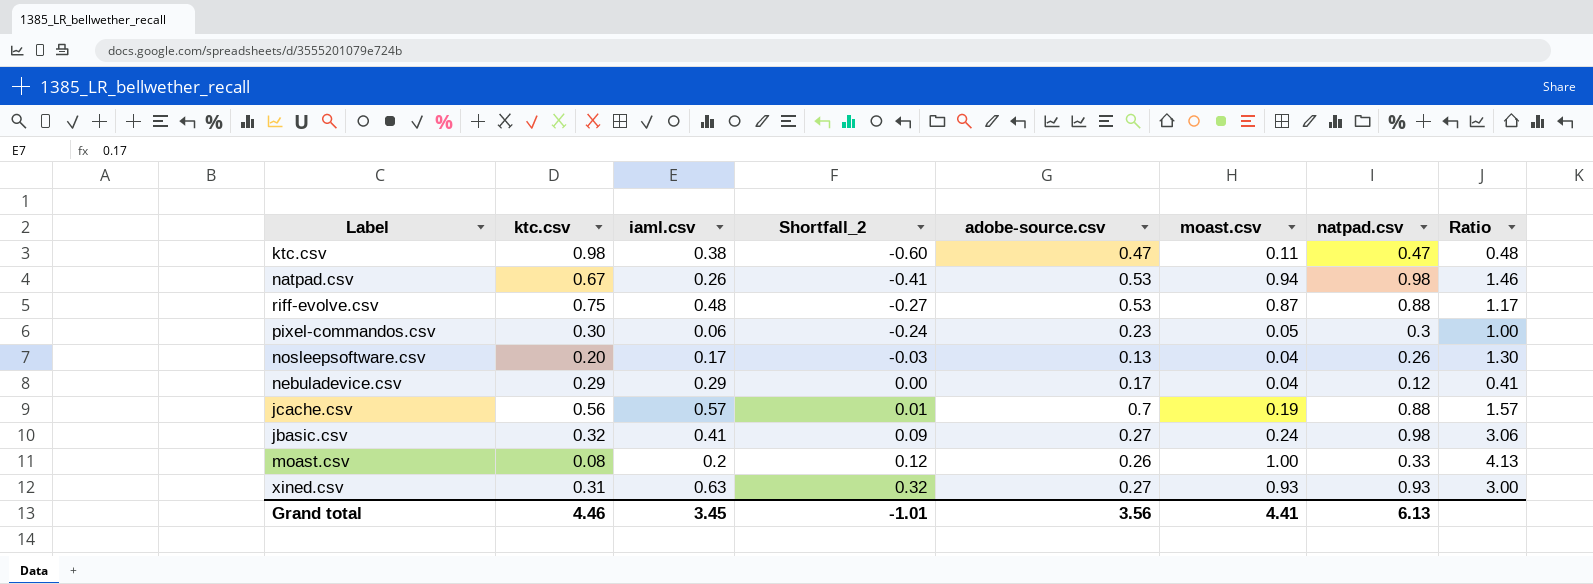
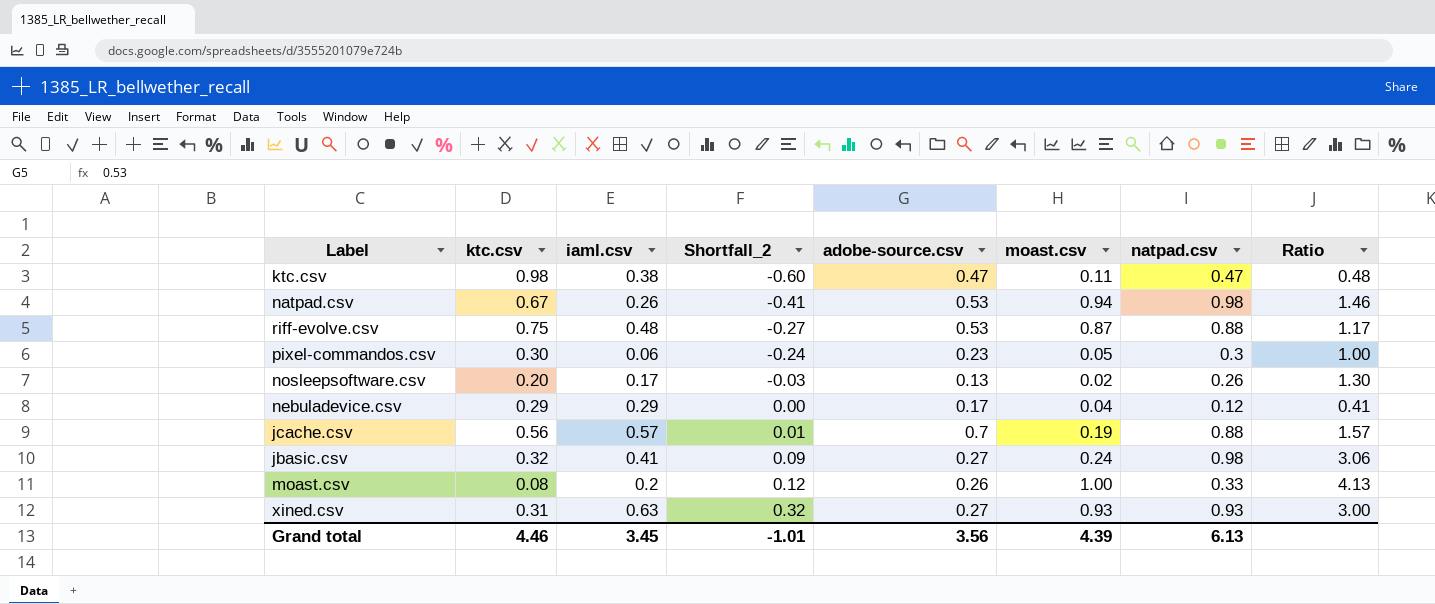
nosleepsoftware.csv | moast.csv: 0.04 -> 0.02
Grand total | moast.csv: 4.41 -> 4.39

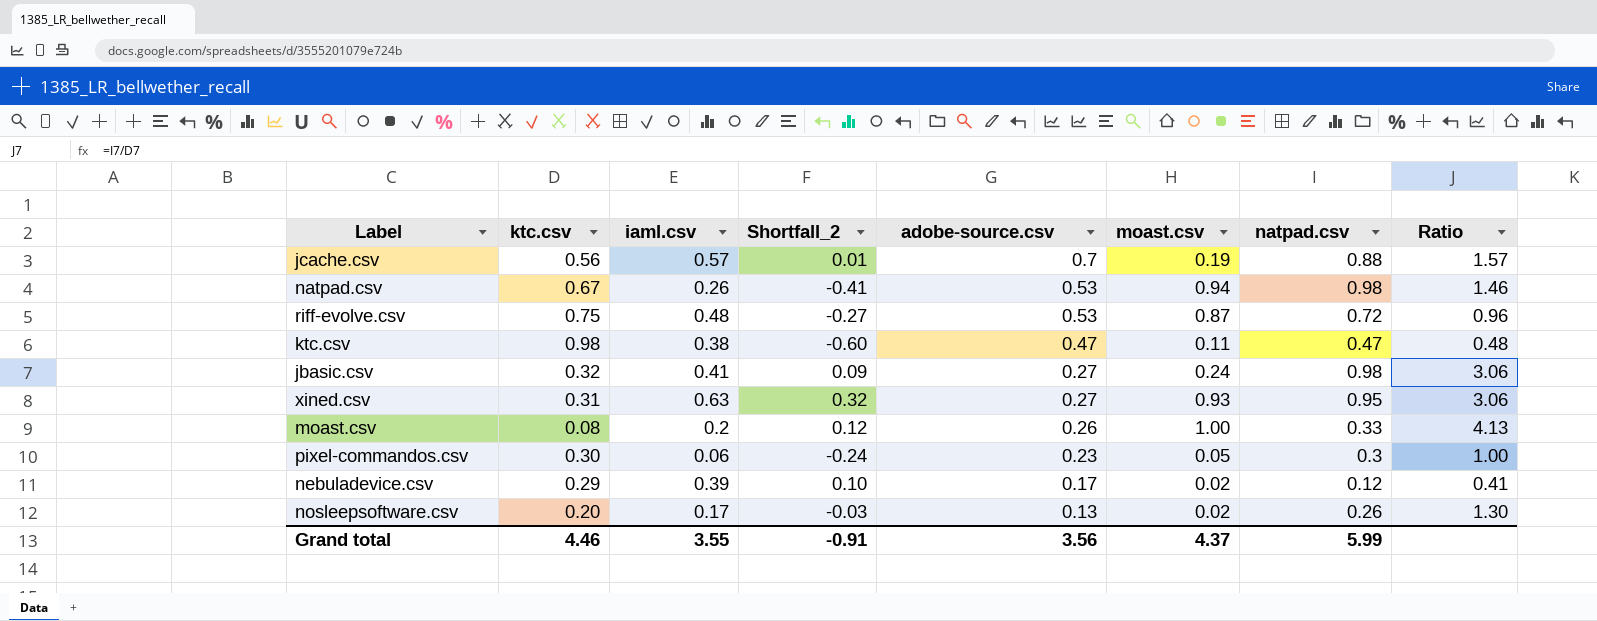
row order: Shortfall_2 ascending -> adobe-source.csv descending
riff-evolve.csv | natpad.csv: 0.88 -> 0.72
riff-evolve.csv | Ratio: 1.17 -> 0.96
xined.csv | natpad.csv: 0.93 -> 0.95
xined.csv | Ratio: 3.00 -> 3.06
nebuladevice.csv | iaml.csv: 0.29 -> 0.39
nebuladevice.csv | Shortfall_2: 0.00 -> 0.10
nebuladevice.csv | moast.csv: 0.04 -> 0.02
Grand total | iaml.csv: 3.45 -> 3.55
Grand total | Shortfall_2: -1.01 -> -0.91
Grand total | moast.csv: 4.39 -> 4.37
Grand total | natpad.csv: 6.13 -> 5.99

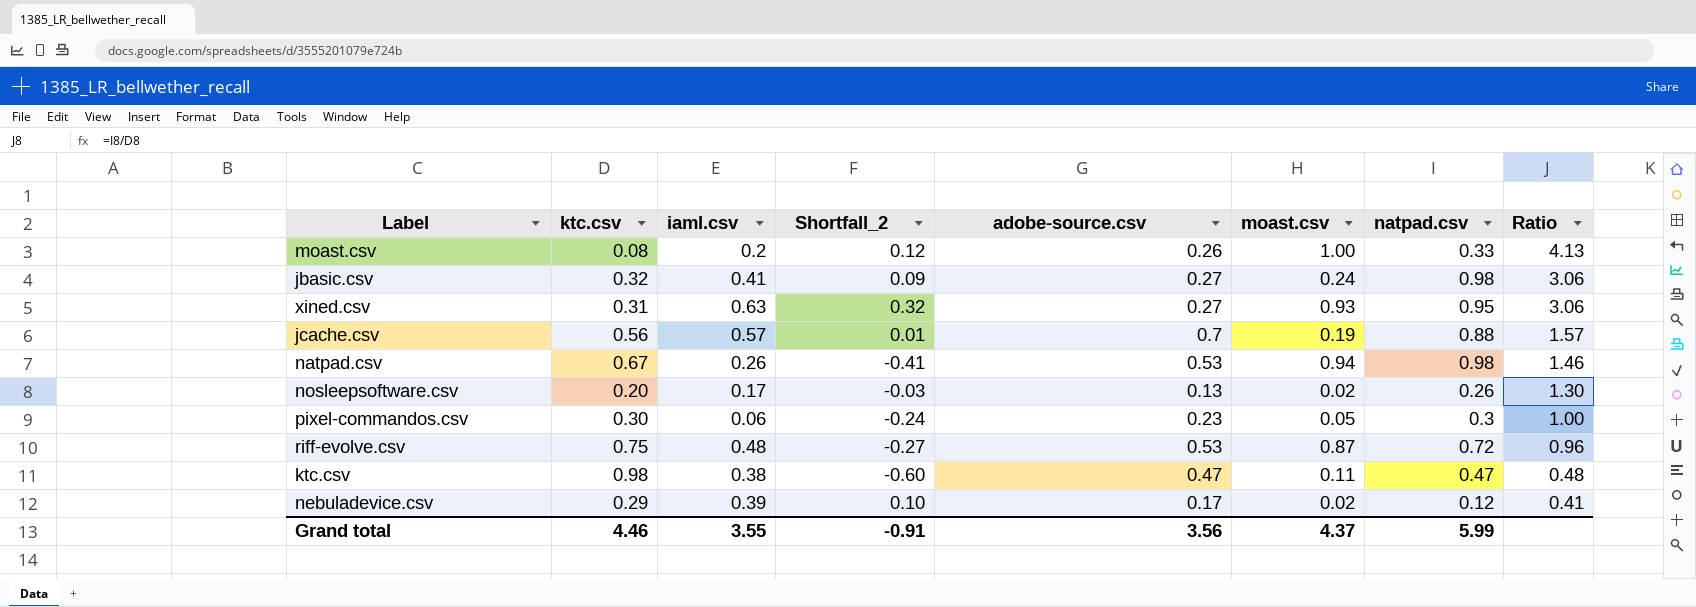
row order: adobe-source.csv descending -> Ratio descending

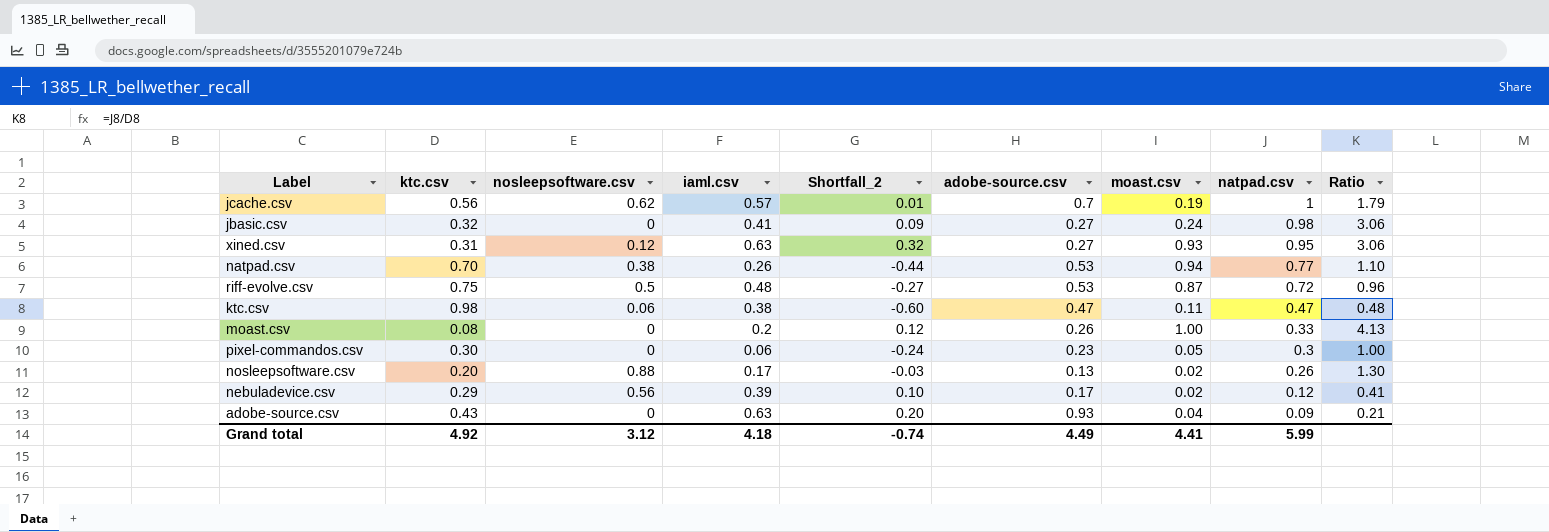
row order: Ratio descending -> natpad.csv descending
column nosleepsoftware.csv | position: none -> 3
jcache.csv | natpad.csv: 0.88 -> 1
jcache.csv | Ratio: 1.57 -> 1.79
natpad.csv | ktc.csv: 0.67 -> 0.70
natpad.csv | Shortfall_2: -0.41 -> -0.44
natpad.csv | natpad.csv: 0.98 -> 0.77
natpad.csv | Ratio: 1.46 -> 1.10
row adobe-source.csv: none -> 0.43 | 0 | 0.63 | 0.20 | 0.93 | 0.04 | 0.09 | 0.21
Grand total | ktc.csv: 4.46 -> 4.92
Grand total | iaml.csv: 3.55 -> 4.18
Grand total | Shortfall_2: -0.91 -> -0.74
Grand total | adobe-source.csv: 3.56 -> 4.49
Grand total | moast.csv: 4.37 -> 4.41

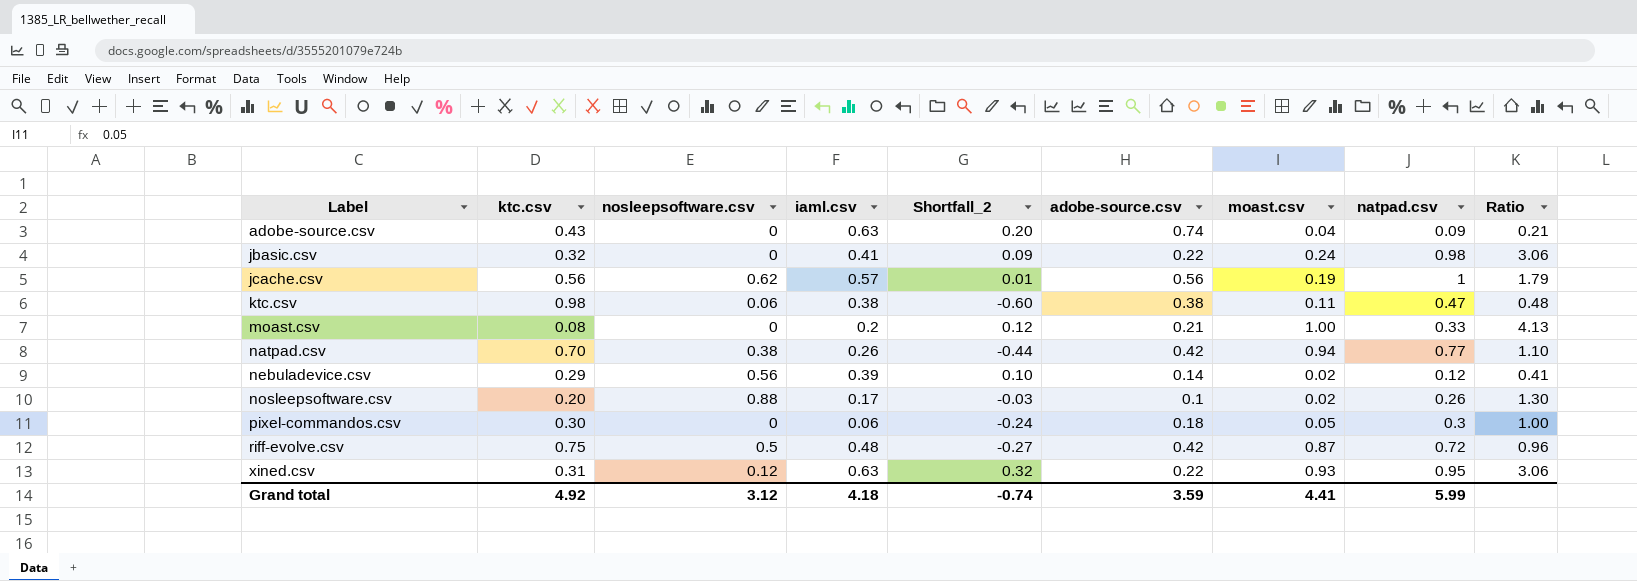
row order: natpad.csv descending -> Label ascending
adobe-source.csv | adobe-source.csv: 0.93 -> 0.74
jbasic.csv | adobe-source.csv: 0.27 -> 0.22
jcache.csv | adobe-source.csv: 0.7 -> 0.56
ktc.csv | adobe-source.csv: 0.47 -> 0.38
moast.csv | adobe-source.csv: 0.26 -> 0.21
natpad.csv | adobe-source.csv: 0.53 -> 0.42
nebuladevice.csv | adobe-source.csv: 0.17 -> 0.14
nosleepsoftware.csv | adobe-source.csv: 0.13 -> 0.1
pixel-commandos.csv | adobe-source.csv: 0.23 -> 0.18
riff-evolve.csv | adobe-source.csv: 0.53 -> 0.42
xined.csv | adobe-source.csv: 0.27 -> 0.22
Grand total | adobe-source.csv: 4.49 -> 3.59

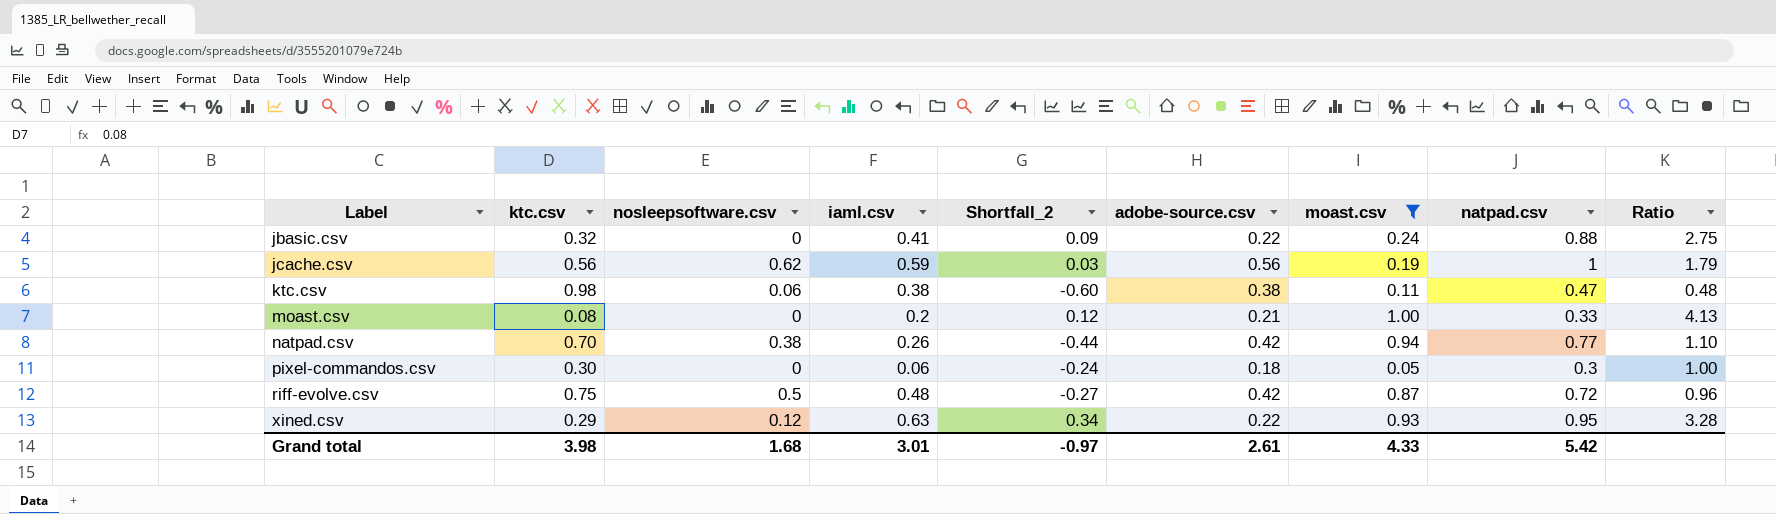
filter: none -> moast.csv >= 0.05
jbasic.csv | natpad.csv: 0.98 -> 0.88
jbasic.csv | Ratio: 3.06 -> 2.75
jcache.csv | iaml.csv: 0.57 -> 0.59
jcache.csv | Shortfall_2: 0.01 -> 0.03
xined.csv | ktc.csv: 0.31 -> 0.29
xined.csv | Shortfall_2: 0.32 -> 0.34
xined.csv | Ratio: 3.06 -> 3.28
Grand total | ktc.csv: 4.92 -> 3.98
Grand total | nosleepsoftware.csv: 3.12 -> 1.68
Grand total | iaml.csv: 4.18 -> 3.01
Grand total | Shortfall_2: -0.74 -> -0.97
Grand total | adobe-source.csv: 3.59 -> 2.61
Grand total | moast.csv: 4.41 -> 4.33
Grand total | natpad.csv: 5.99 -> 5.42

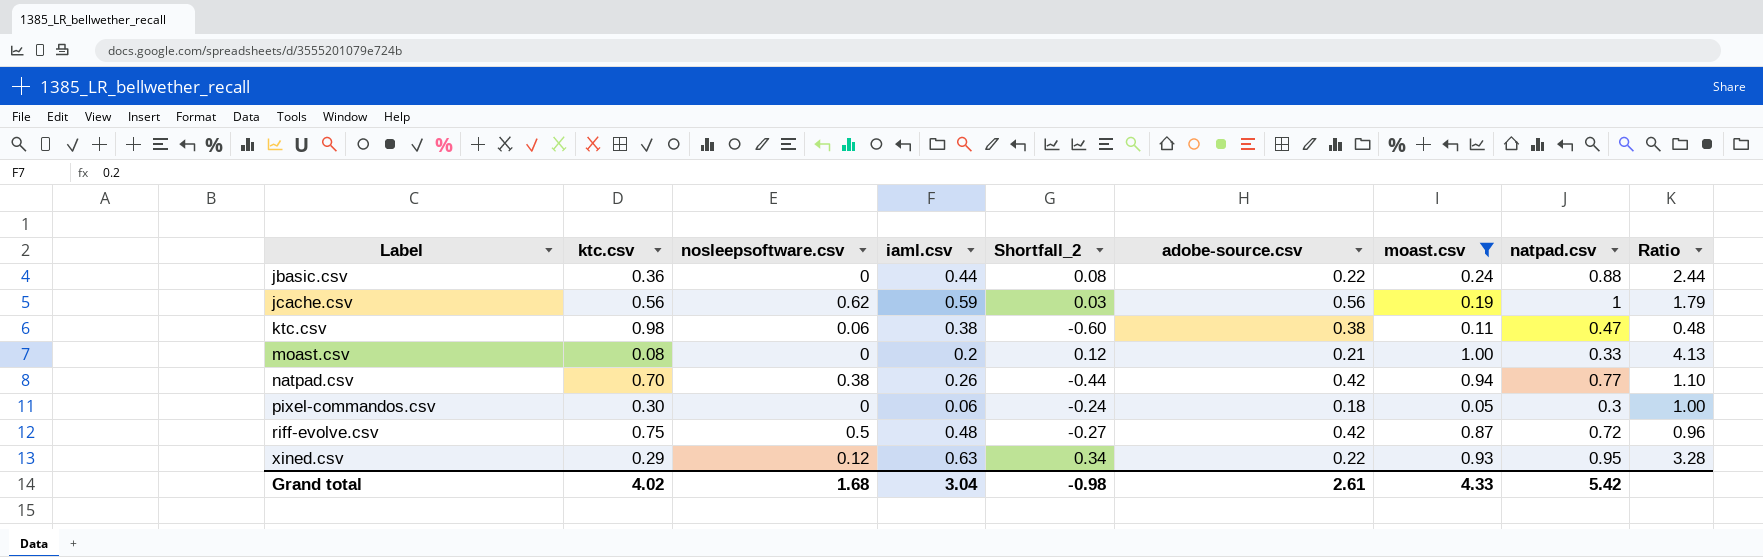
jbasic.csv | ktc.csv: 0.32 -> 0.36
jbasic.csv | iaml.csv: 0.41 -> 0.44
jbasic.csv | Shortfall_2: 0.09 -> 0.08
jbasic.csv | Ratio: 2.75 -> 2.44
Grand total | ktc.csv: 3.98 -> 4.02
Grand total | iaml.csv: 3.01 -> 3.04
Grand total | Shortfall_2: -0.97 -> -0.98

